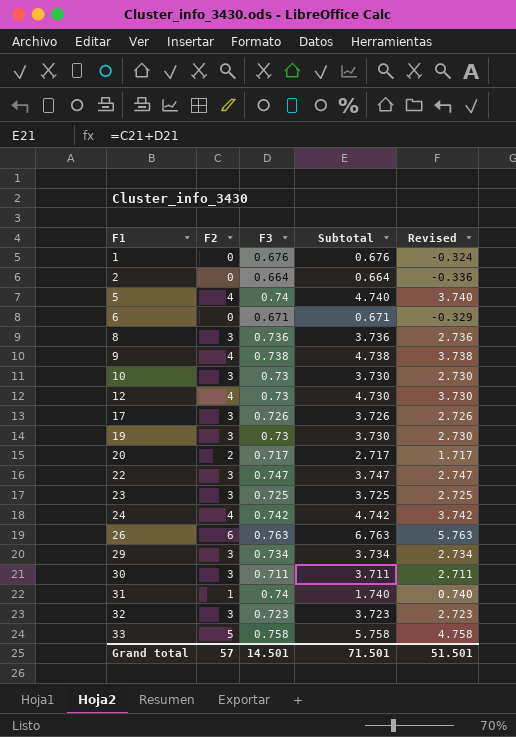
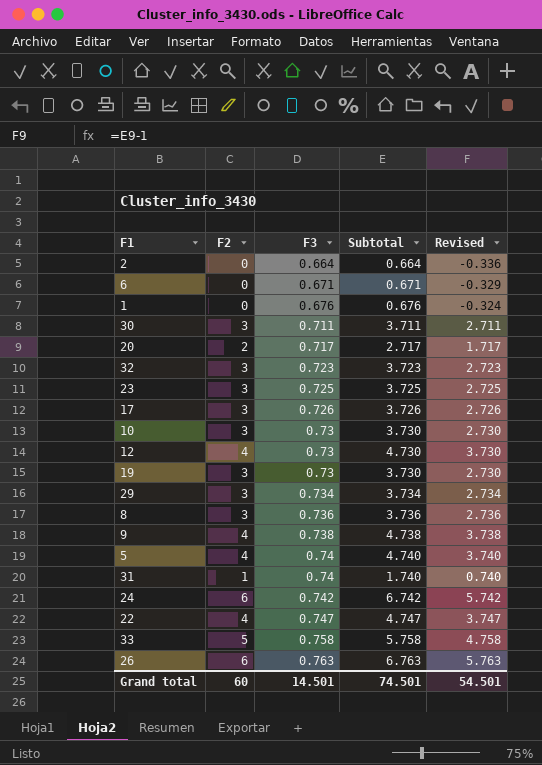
row order: F1 ascending -> F3 ascending
24 | F2: 4 -> 6
24 | Subtotal: 4.742 -> 6.742
24 | Revised: 3.742 -> 5.742
22 | F2: 3 -> 4
22 | Subtotal: 3.747 -> 4.747
22 | Revised: 2.747 -> 3.747
Grand total | F2: 57 -> 60
Grand total | Subtotal: 71.501 -> 74.501
Grand total | Revised: 51.501 -> 54.501

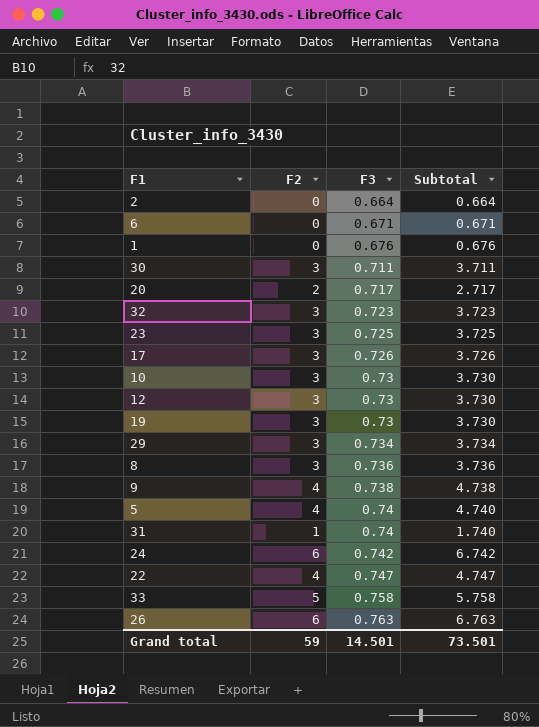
column Revised | formula: [Subtotal] - 1 -> none
12 | F2: 4 -> 3
12 | Subtotal: 4.730 -> 3.730
Grand total | F2: 60 -> 59
Grand total | Subtotal: 74.501 -> 73.501

